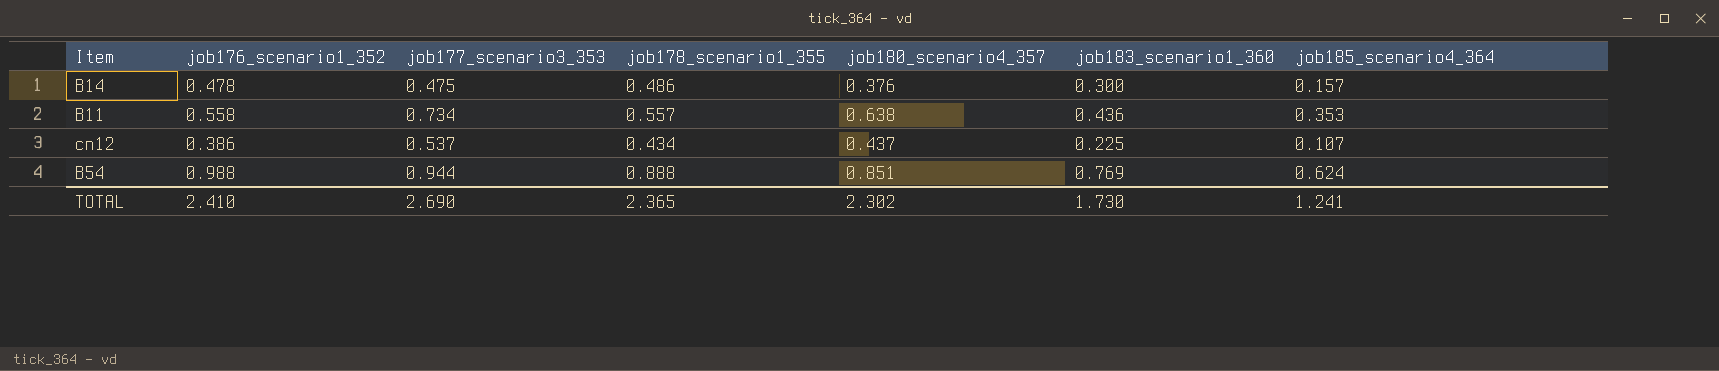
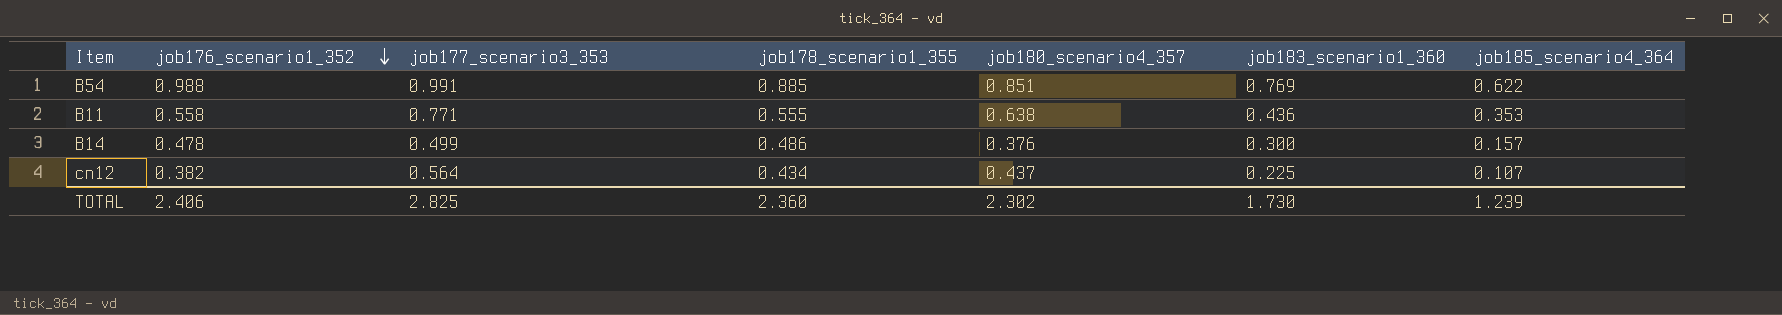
row order: none -> job176_scenario1_352 descending
B54 | job177_scenario3_353: 0.944 -> 0.991
B54 | job178_scenario1_355: 0.888 -> 0.885
B54 | job185_scenario4_364: 0.624 -> 0.622
B11 | job177_scenario3_353: 0.734 -> 0.771
B11 | job178_scenario1_355: 0.557 -> 0.555
B14 | job177_scenario3_353: 0.475 -> 0.499
cn12 | job176_scenario1_352: 0.386 -> 0.382
cn12 | job177_scenario3_353: 0.537 -> 0.564
TOTAL | job176_scenario1_352: 2.410 -> 2.406
TOTAL | job177_scenario3_353: 2.690 -> 2.825
TOTAL | job178_scenario1_355: 2.365 -> 2.360
TOTAL | job185_scenario4_364: 1.241 -> 1.239

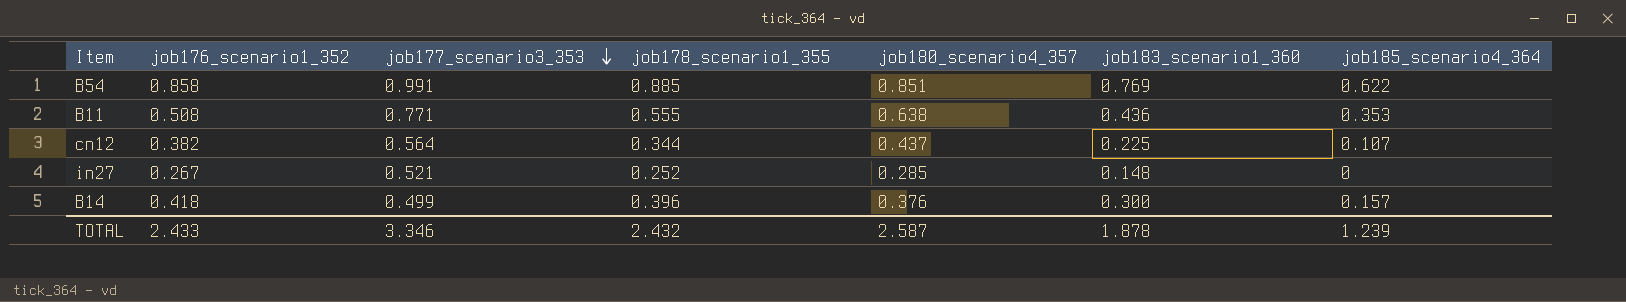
row order: job176_scenario1_352 descending -> job177_scenario3_353 descending
B54 | job176_scenario1_352: 0.988 -> 0.858
B11 | job176_scenario1_352: 0.558 -> 0.508
cn12 | job178_scenario1_355: 0.434 -> 0.344
row in27: none -> 0.267 | 0.521 | 0.252 | 0.285 | 0.148 | 0
B14 | job176_scenario1_352: 0.478 -> 0.418
B14 | job178_scenario1_355: 0.486 -> 0.396
TOTAL | job176_scenario1_352: 2.406 -> 2.433
TOTAL | job177_scenario3_353: 2.825 -> 3.346
TOTAL | job178_scenario1_355: 2.360 -> 2.432
TOTAL | job180_scenario4_357: 2.302 -> 2.587
TOTAL | job183_scenario1_360: 1.730 -> 1.878

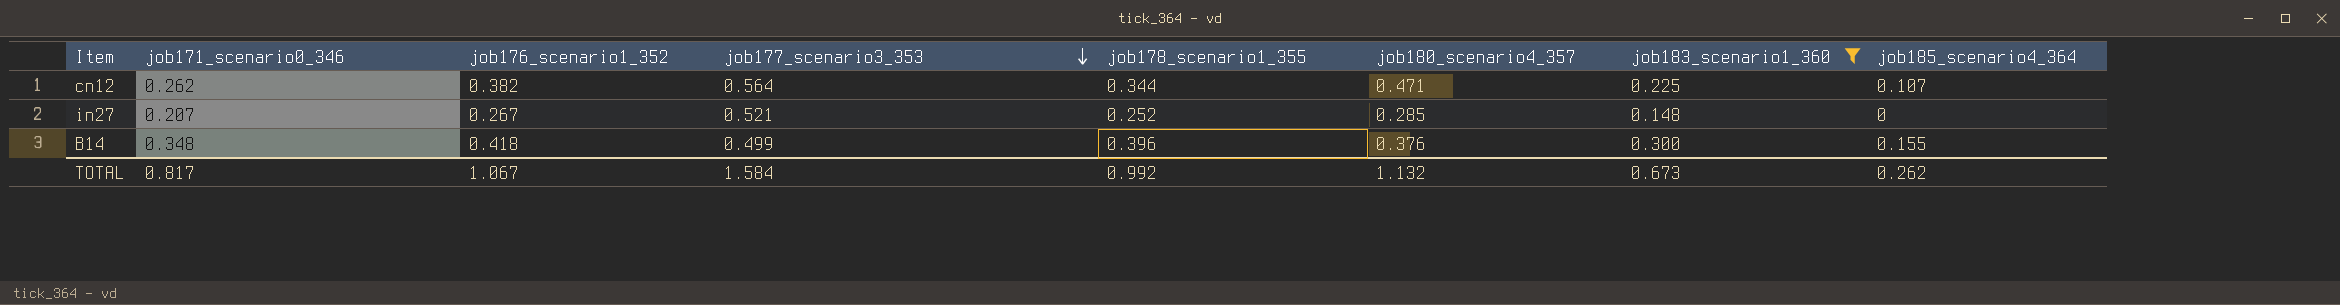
filter: none -> job183_scenario1_360 <= 0.300
column job171_scenario0_346 | position: none -> 2
cn12 | job180_scenario4_357: 0.437 -> 0.471
B14 | job185_scenario4_364: 0.157 -> 0.155
TOTAL | job176_scenario1_352: 2.433 -> 1.067
TOTAL | job177_scenario3_353: 3.346 -> 1.584
TOTAL | job178_scenario1_355: 2.432 -> 0.992
TOTAL | job180_scenario4_357: 2.587 -> 1.132
TOTAL | job183_scenario1_360: 1.878 -> 0.673
TOTAL | job185_scenario4_364: 1.239 -> 0.262

